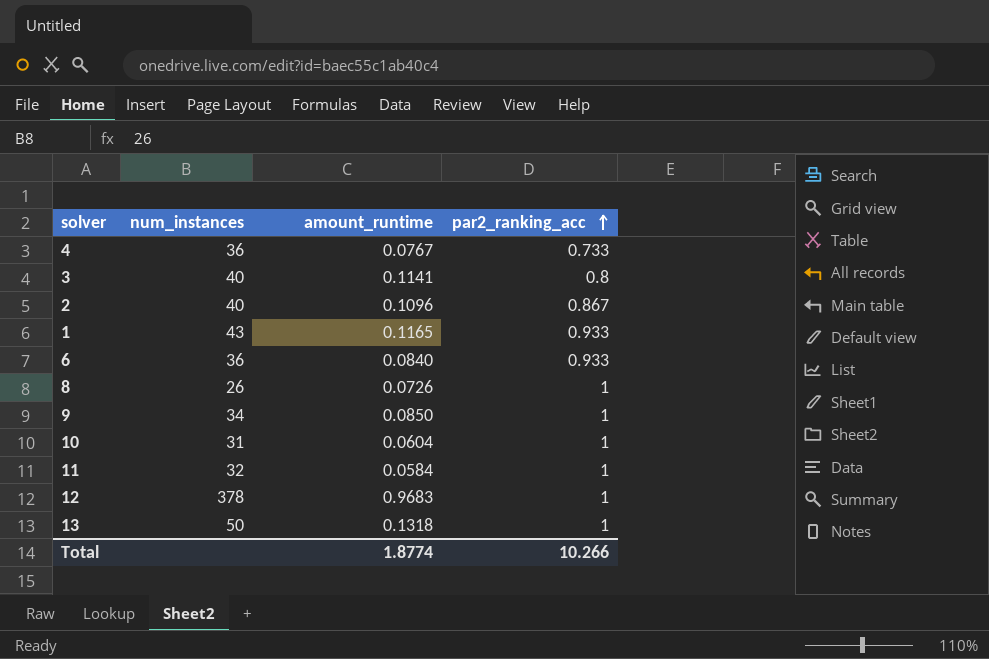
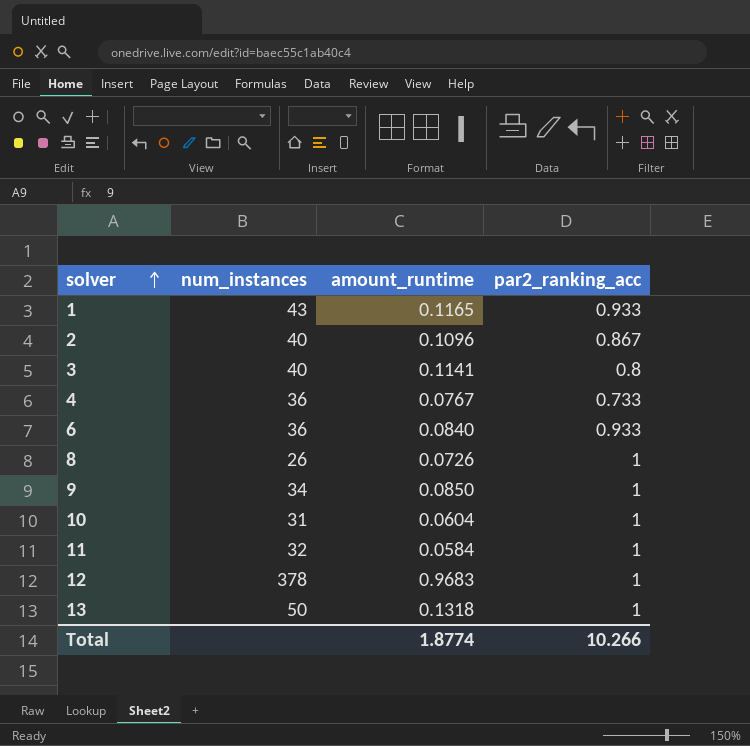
row order: par2_ranking_acc ascending -> solver ascending

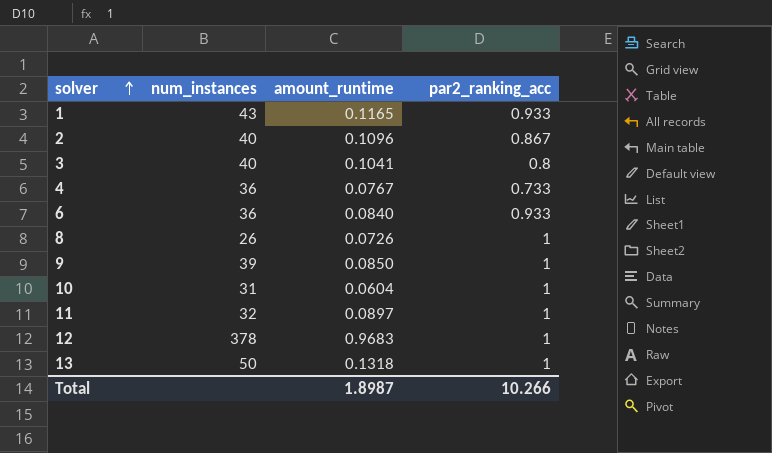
3 | amount_runtime: 0.1141 -> 0.1041
9 | num_instances: 34 -> 39
11 | amount_runtime: 0.0584 -> 0.0897
Total | amount_runtime: 1.8774 -> 1.8987

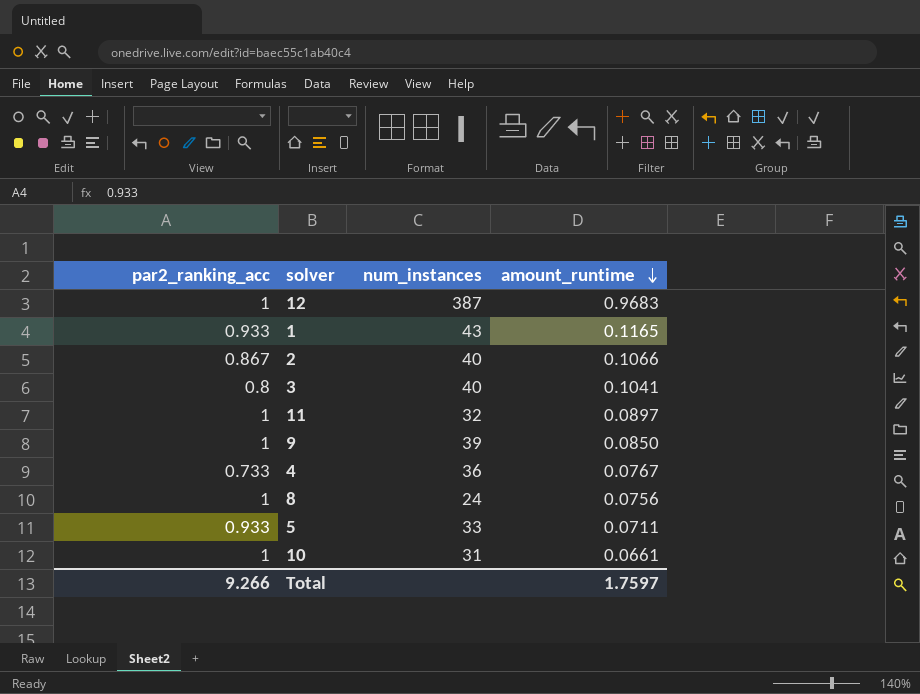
row order: solver ascending -> amount_runtime descending
column par2_ranking_acc | position: 4 -> 1
row 6: 36 | 0.0840 | 0.933 -> none
row 13: 50 | 0.1318 | 1 -> none
12 | num_instances: 378 -> 387
2 | amount_runtime: 0.1096 -> 0.1066
8 | num_instances: 26 -> 24
8 | amount_runtime: 0.0726 -> 0.0756
row 5: none -> 0.933 | 33 | 0.0711
10 | amount_runtime: 0.0604 -> 0.0661
Total | par2_ranking_acc: 10.266 -> 9.266
Total | amount_runtime: 1.8987 -> 1.7597

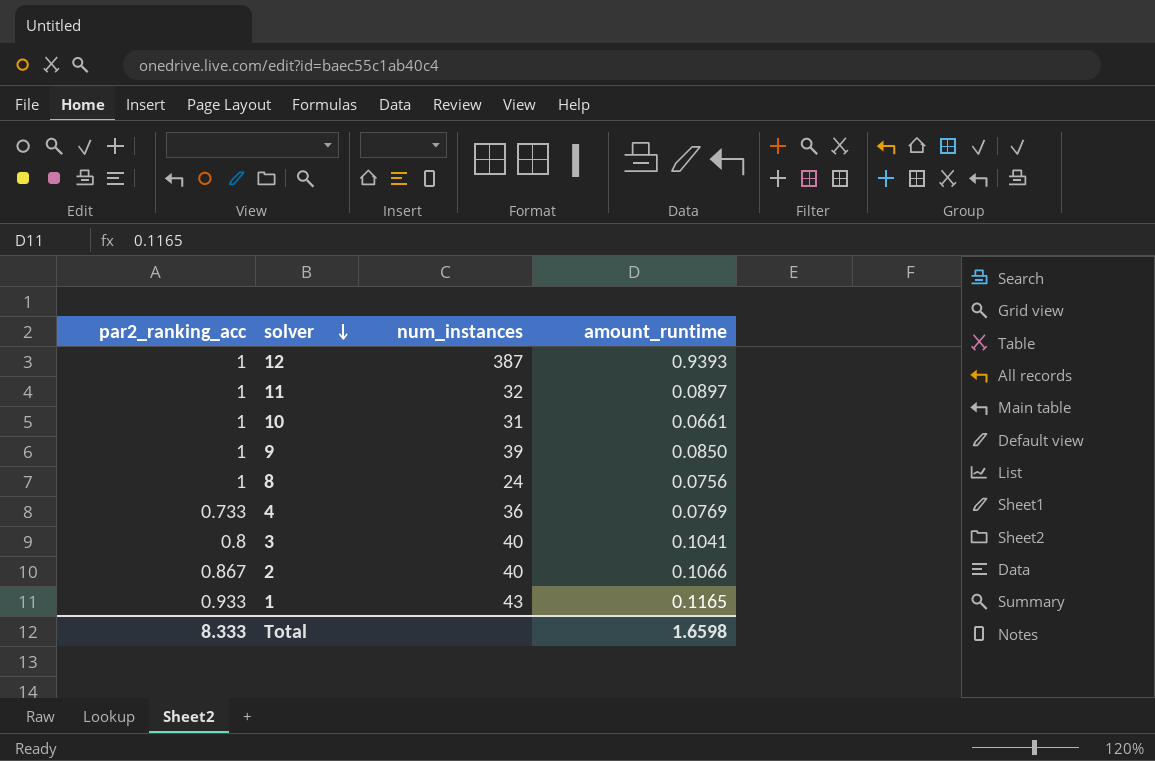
row order: amount_runtime descending -> solver descending
row 5: 0.933 | 33 | 0.0711 -> none
12 | amount_runtime: 0.9683 -> 0.9393
4 | amount_runtime: 0.0767 -> 0.0769
Total | par2_ranking_acc: 9.266 -> 8.333
Total | amount_runtime: 1.7597 -> 1.6598

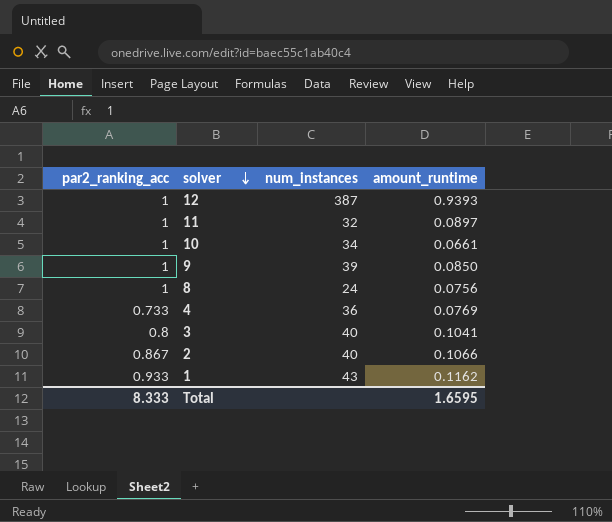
10 | num_instances: 31 -> 34
1 | amount_runtime: 0.1165 -> 0.1162
Total | amount_runtime: 1.6598 -> 1.6595

